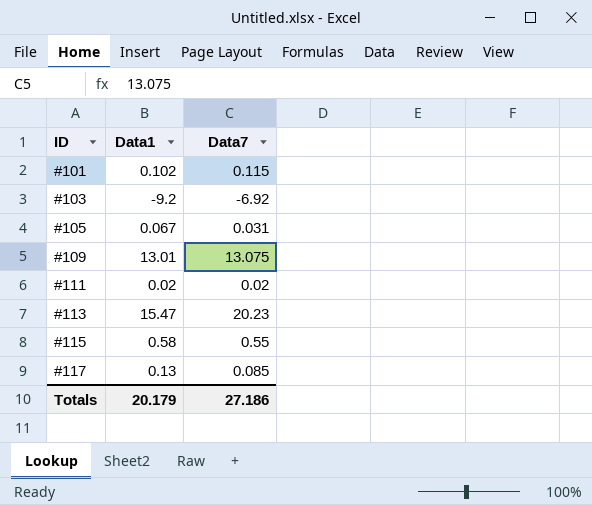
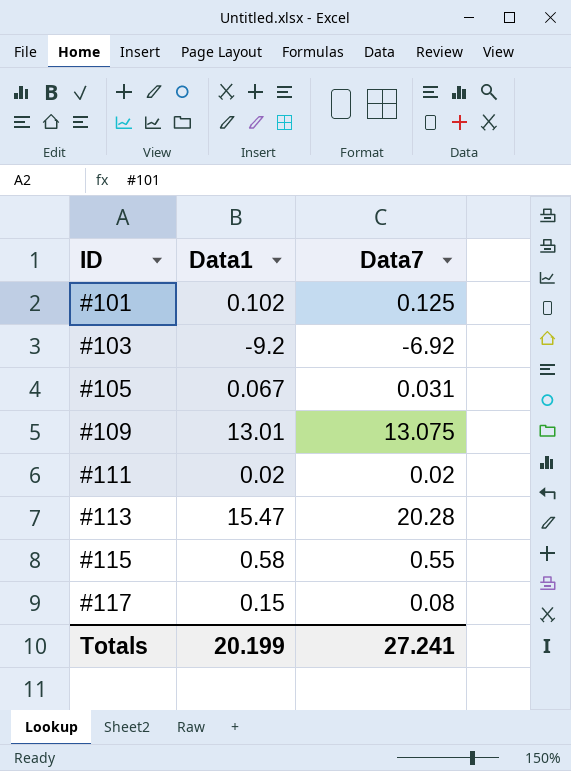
#101 | Data7: 0.115 -> 0.125
#113 | Data7: 20.23 -> 20.28
#117 | Data1: 0.13 -> 0.15
#117 | Data7: 0.085 -> 0.08
Totals | Data1: 20.179 -> 20.199
Totals | Data7: 27.186 -> 27.241

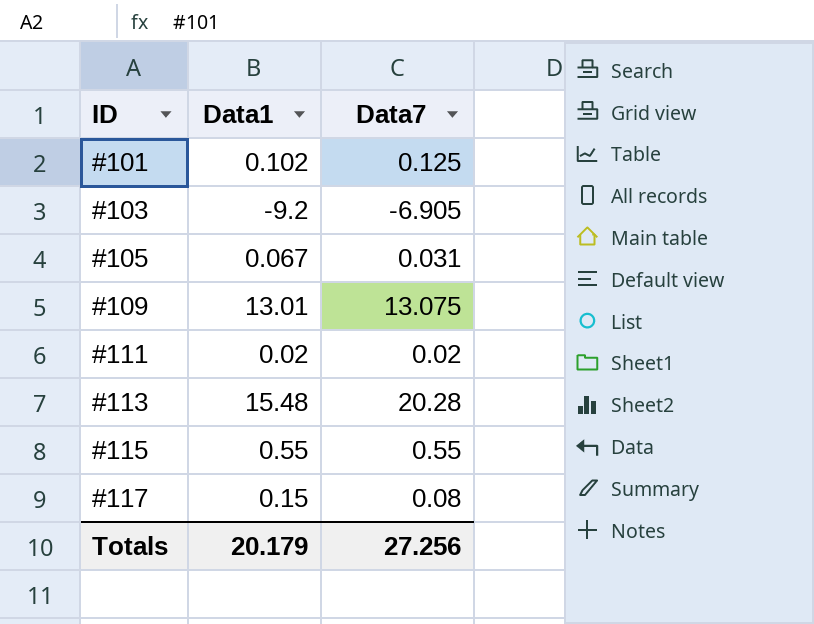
#103 | Data7: -6.92 -> -6.905
#113 | Data1: 15.47 -> 15.48
#115 | Data1: 0.58 -> 0.55
Totals | Data1: 20.199 -> 20.179
Totals | Data7: 27.241 -> 27.256

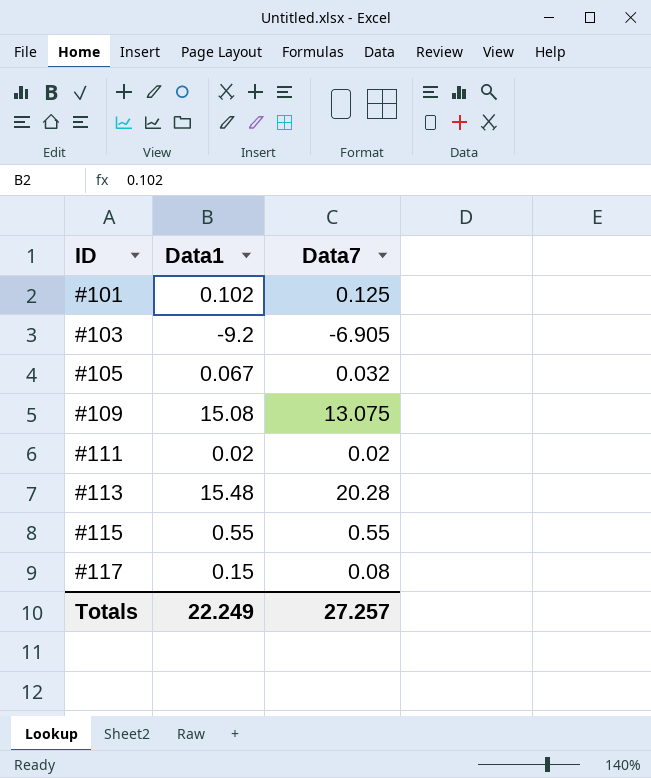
#105 | Data7: 0.031 -> 0.032
#109 | Data1: 13.01 -> 15.08
Totals | Data1: 20.179 -> 22.249
Totals | Data7: 27.256 -> 27.257

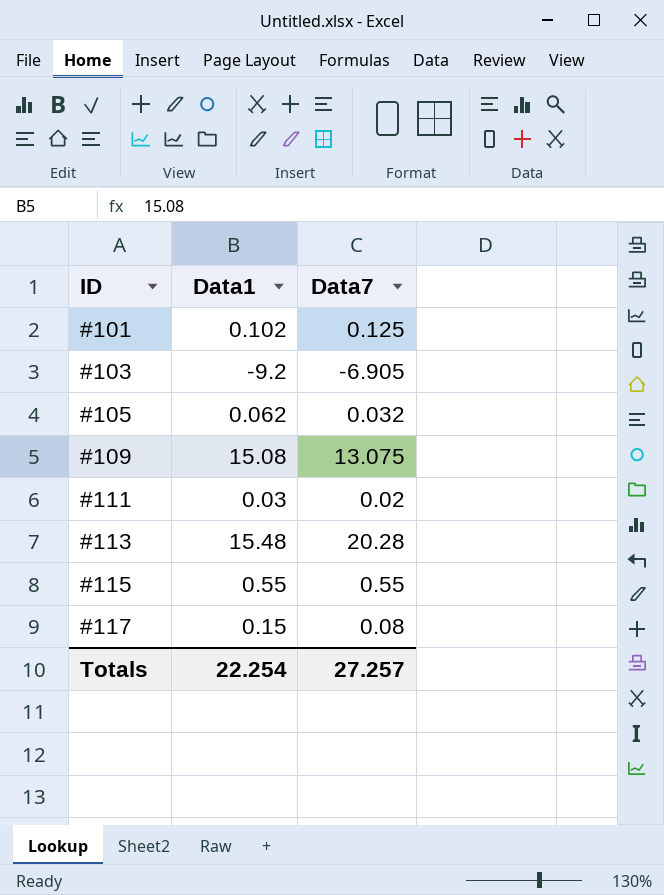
#105 | Data1: 0.067 -> 0.062
#111 | Data1: 0.02 -> 0.03
Totals | Data1: 22.249 -> 22.254

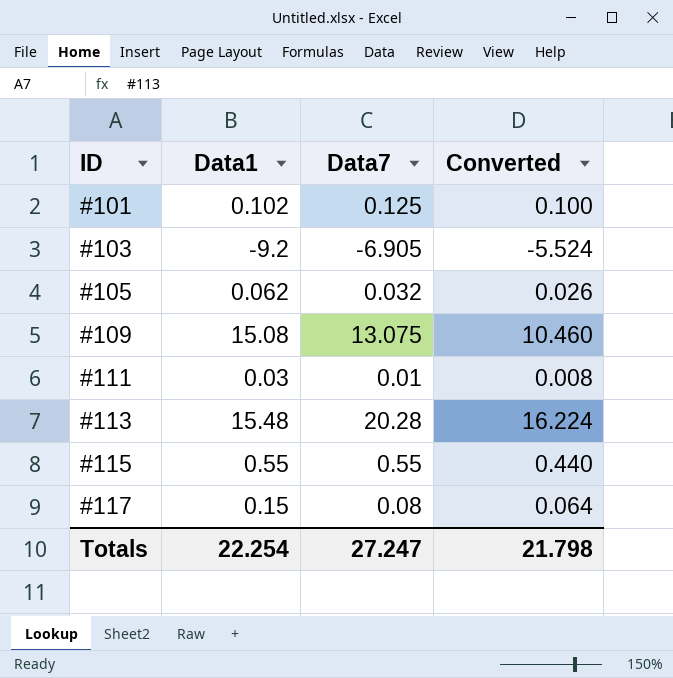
column Converted | formula: none -> [Data7] * 0.8
#111 | Data7: 0.02 -> 0.01
Totals | Data7: 27.257 -> 27.247

